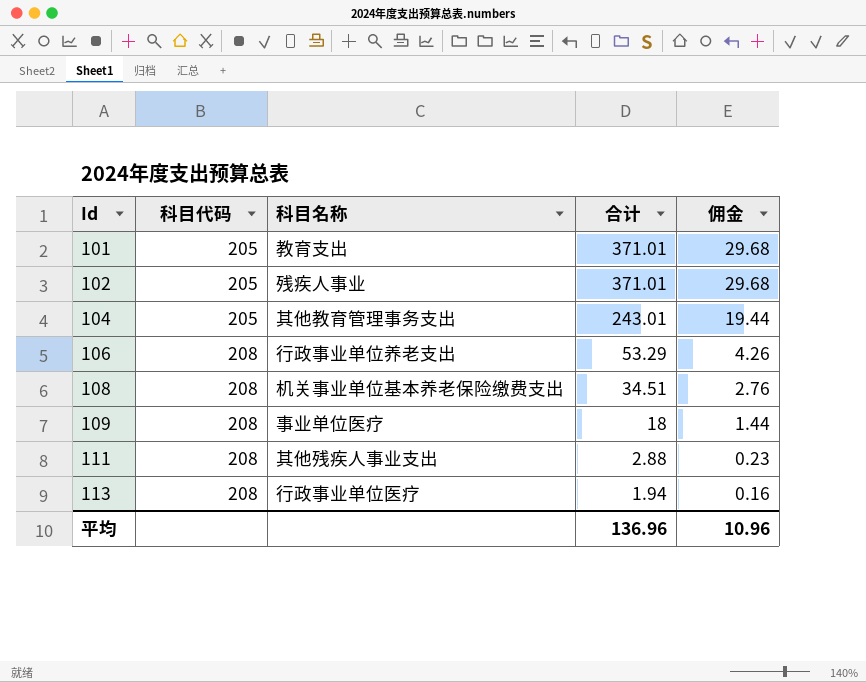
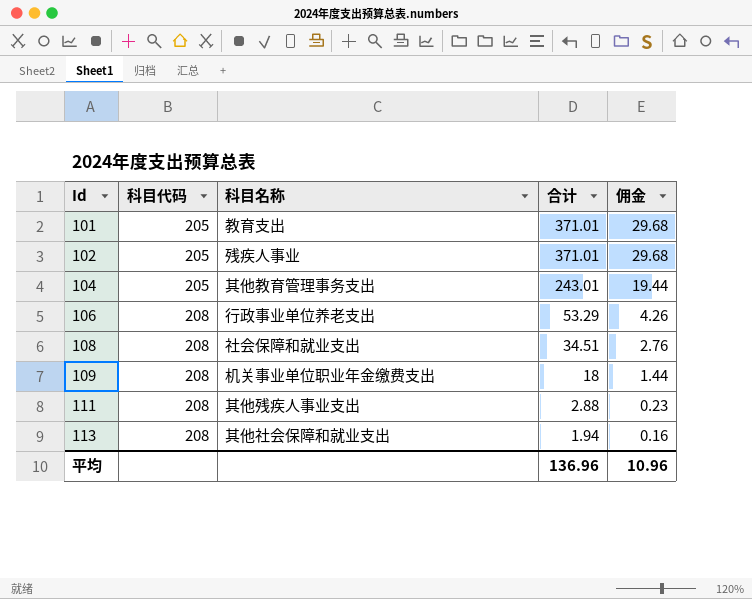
108 | 科目名称: 机关事业单位基本养老保险缴费支出 -> 社会保障和就业支出
109 | 科目名称: 事业单位医疗 -> 机关事业单位职业年金缴费支出
113 | 科目名称: 行政事业单位医疗 -> 其他社会保障和就业支出

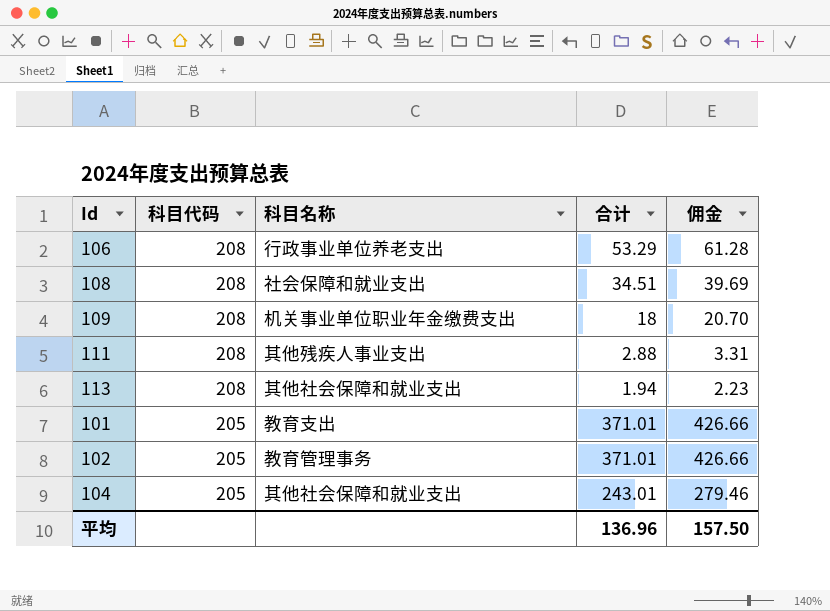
row order: Id ascending -> 科目代码 descending
column 佣金 | formula: [合计] * 0.08 -> [合计] * 1.15
102 | 科目名称: 残疾人事业 -> 教育管理事务
104 | 科目名称: 其他教育管理事务支出 -> 其他社会保障和就业支出
平均 | 佣金: 10.96 -> 157.50

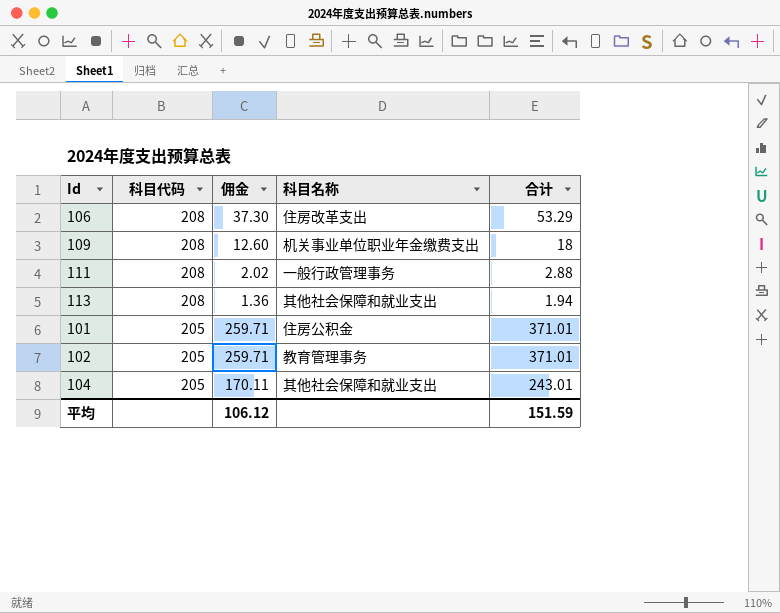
column 佣金 | formula: [合计] * 1.15 -> [合计] * 0.7
column 佣金 | position: 5 -> 3
row 108: 208 | 社会保障和就业支出 | 34.51 | 39.69 -> none
106 | 科目名称: 行政事业单位养老支出 -> 住房改革支出
111 | 科目名称: 其他残疾人事业支出 -> 一般行政管理事务
101 | 科目名称: 教育支出 -> 住房公积金
平均 | 佣金: 157.50 -> 106.12
平均 | 合计: 136.96 -> 151.59

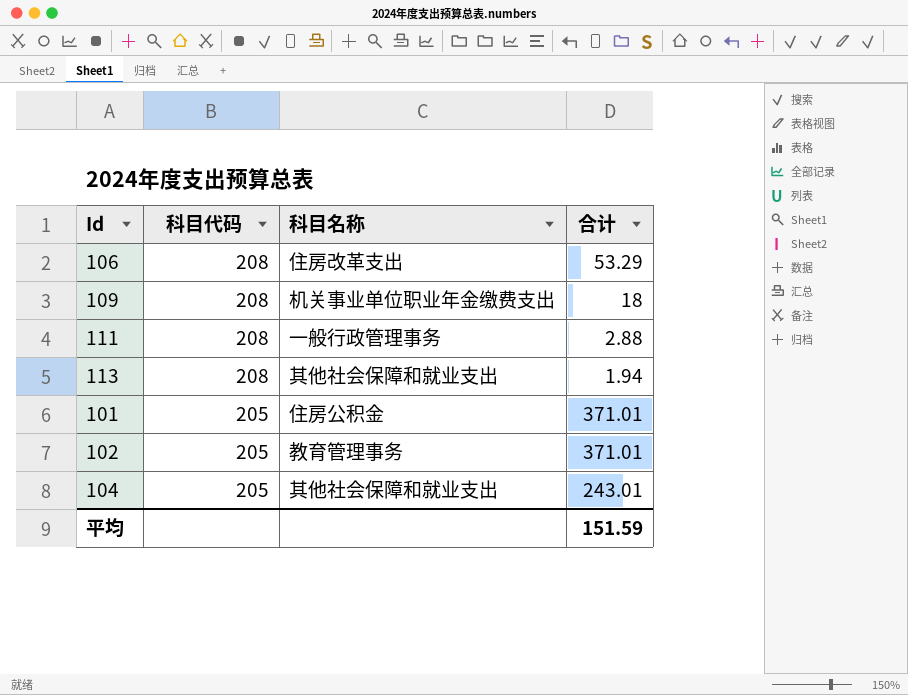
column 佣金 | formula: [合计] * 0.7 -> none

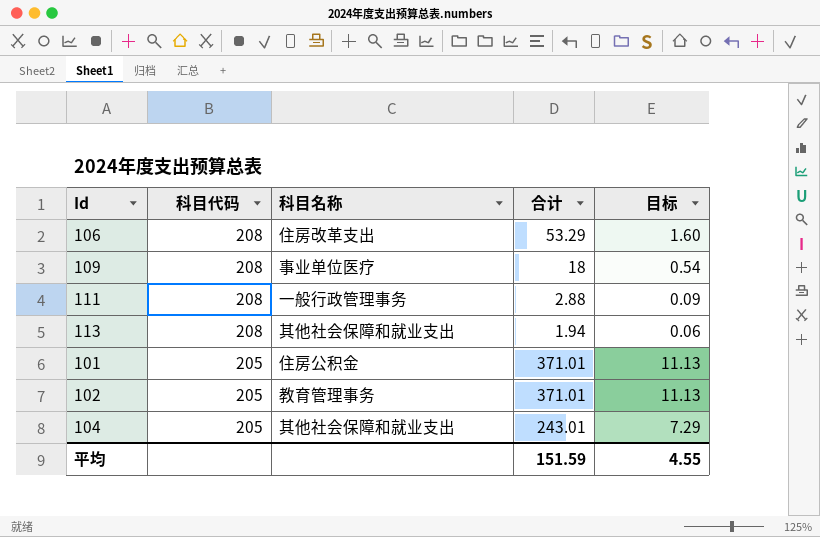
column 目标 | formula: none -> [合计] * 0.03
109 | 科目名称: 机关事业单位职业年金缴费支出 -> 事业单位医疗

